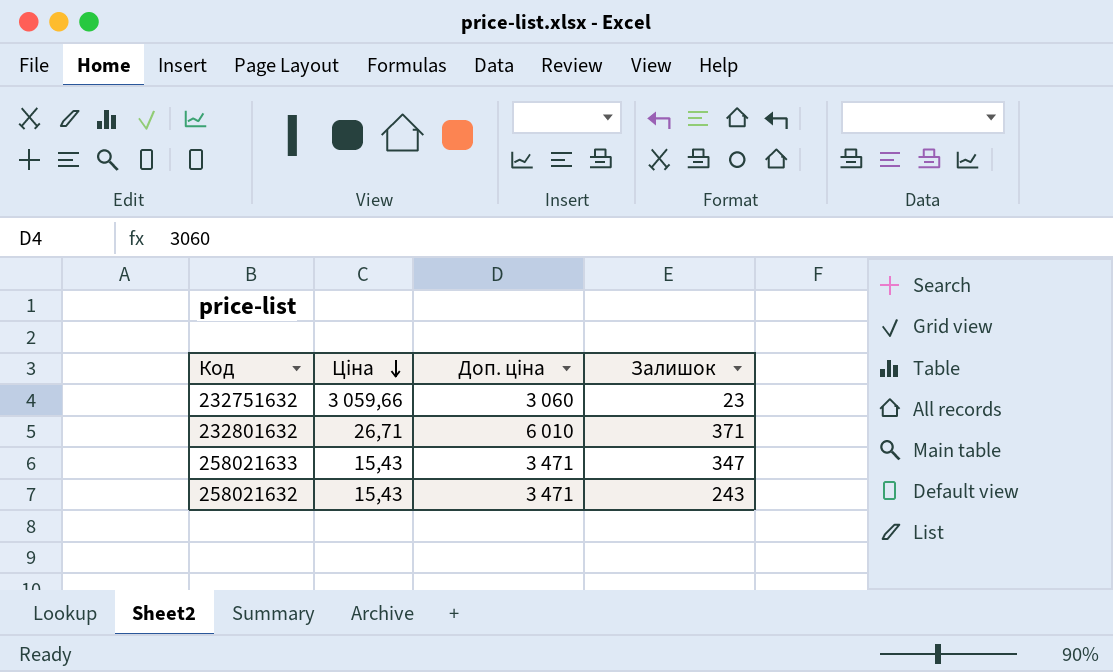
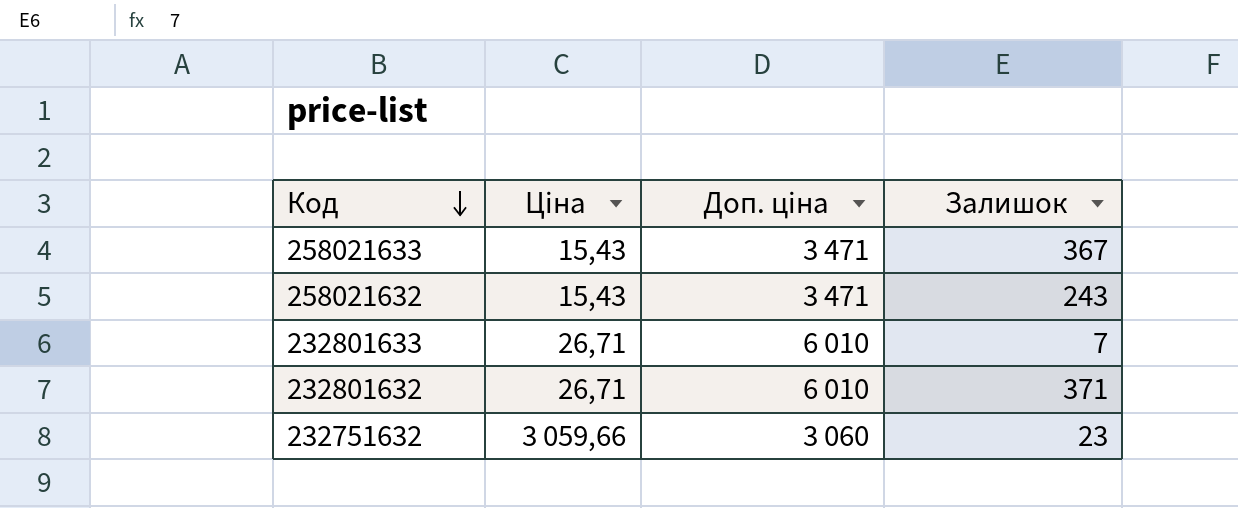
row order: Ціна descending -> Код descending
258021633 | Залишок: 347 -> 367
row 232801633: none -> 26,71 | 6 010 | 7

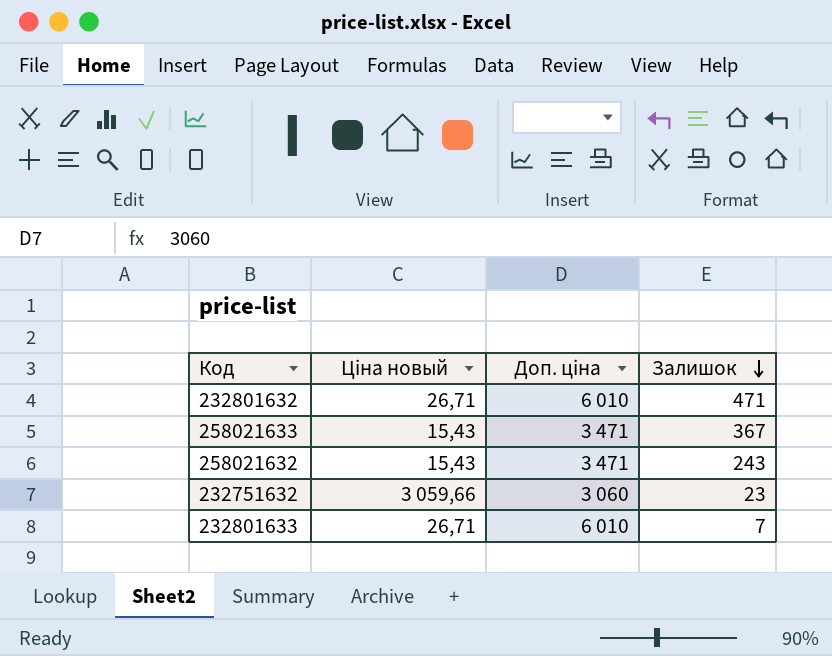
row order: Код descending -> Залишок descending
column name: Ціна -> Ціна новый
232801632 | Залишок: 371 -> 471

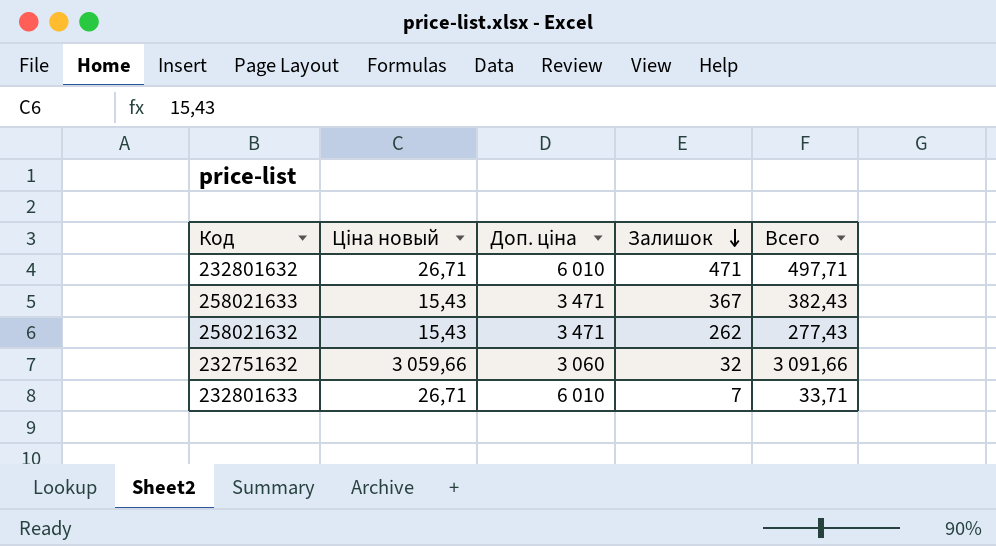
column Всего | formula: none -> [Ціна новый] + [Залишок]
258021632 | Залишок: 243 -> 262
232751632 | Залишок: 23 -> 32

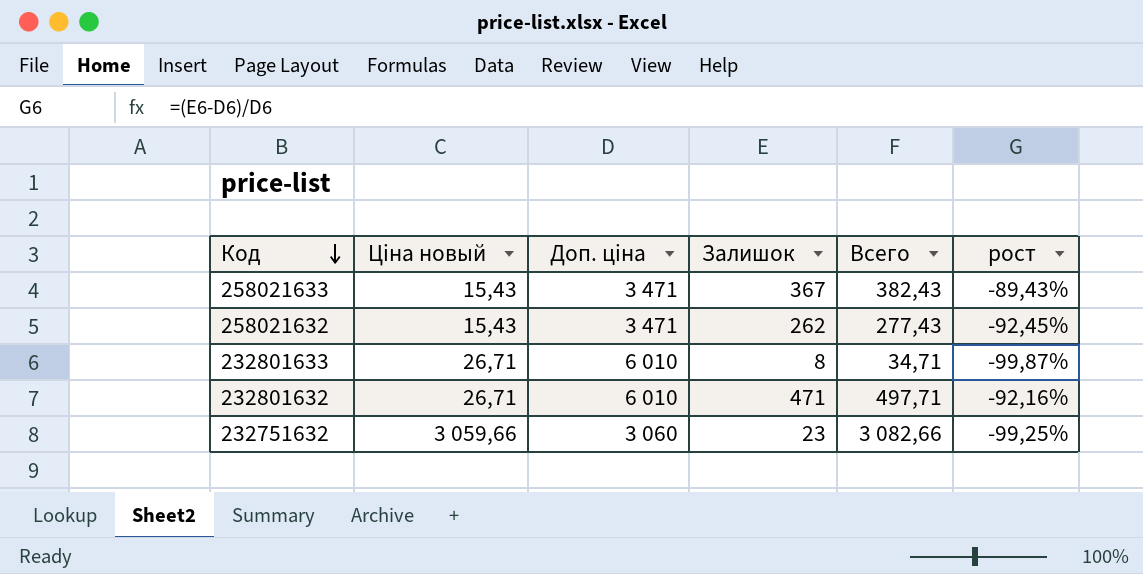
row order: Залишок descending -> Код descending
column рост | formula: none -> ([Залишок] - [Доп. ціна]) / [Доп. ціна]
232801633 | Залишок: 7 -> 8
232801633 | Всего: 33,71 -> 34,71
232751632 | Залишок: 32 -> 23
232751632 | Всего: 3 091,66 -> 3 082,66

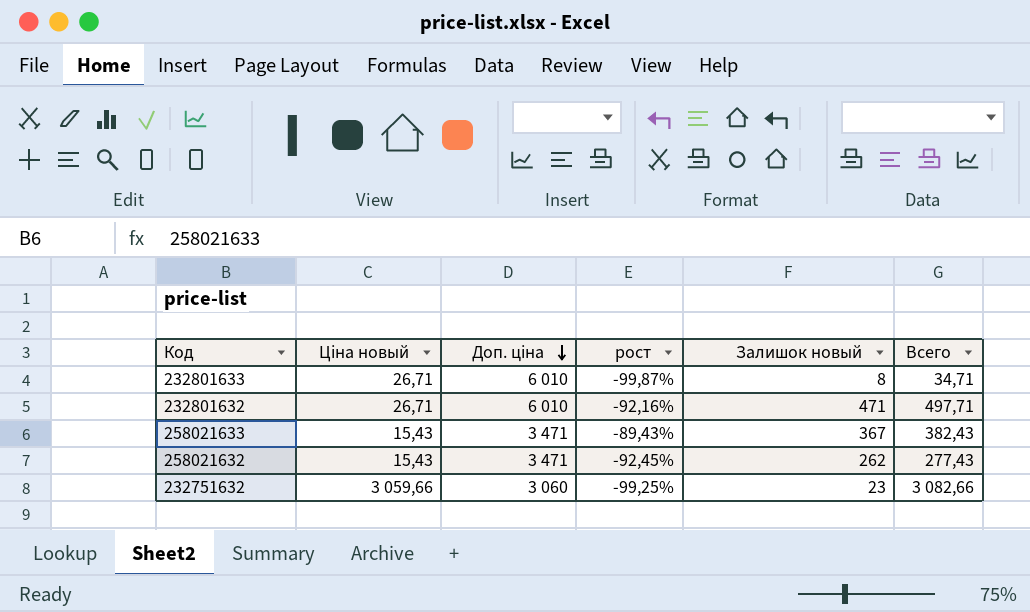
row order: Код descending -> Доп. ціна descending
column рост | position: 6 -> 4
column name: Залишок -> Залишок новый

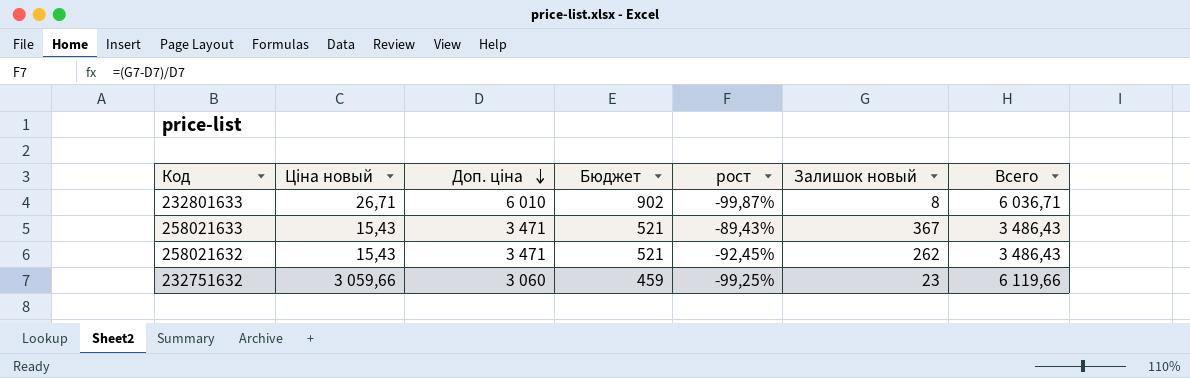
column Бюджет | formula: none -> [Доп. ціна] * 0,15
column Всего | formula: [Ціна новый] + [Залишок новый] -> [Ціна новый] + [Доп. ціна]
row 232801632: 26,71 | 6 010 | -92,16% | 471 | 497,71 -> none

